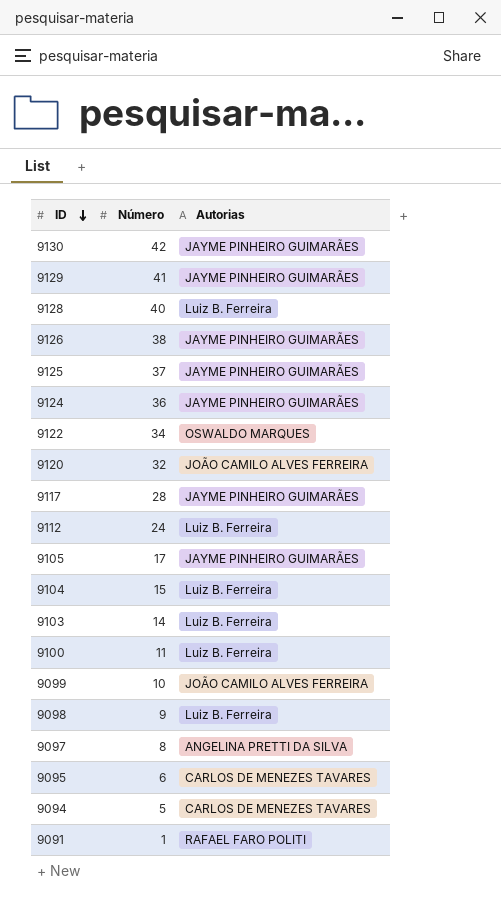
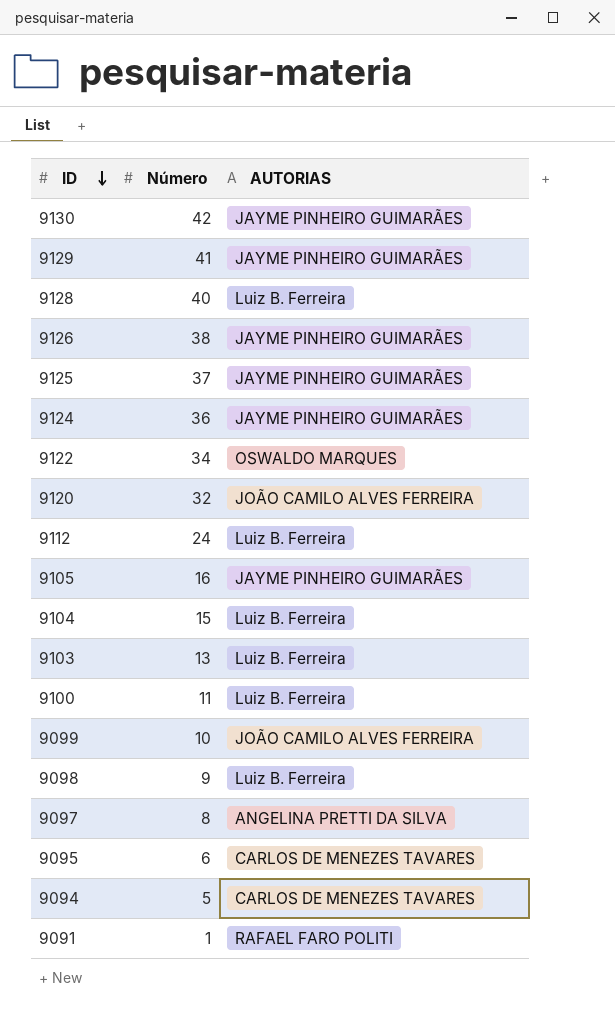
column name: Autorias -> AUTORIAS
row 9117: 28 | JAYME PINHEIRO GUIMARÃES -> none
9105 | Número: 17 -> 16
9103 | Número: 14 -> 13

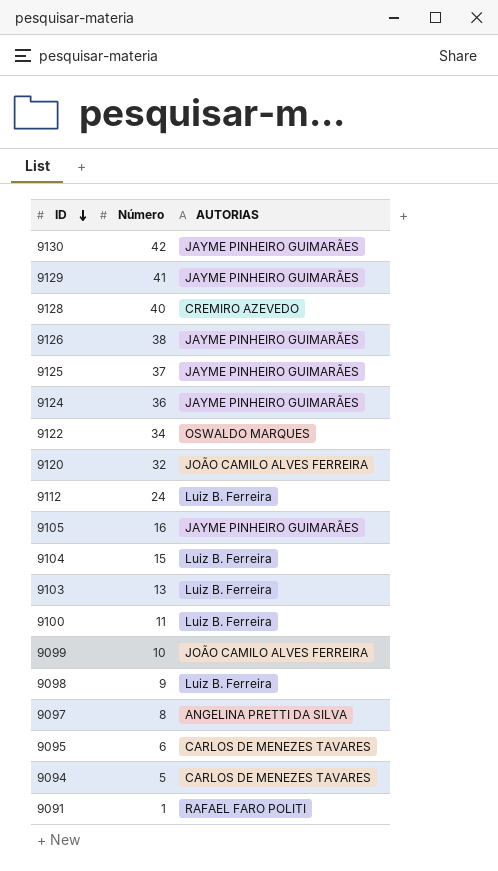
9128 | AUTORIAS: Luiz B. Ferreira -> CREMIRO AZEVEDO

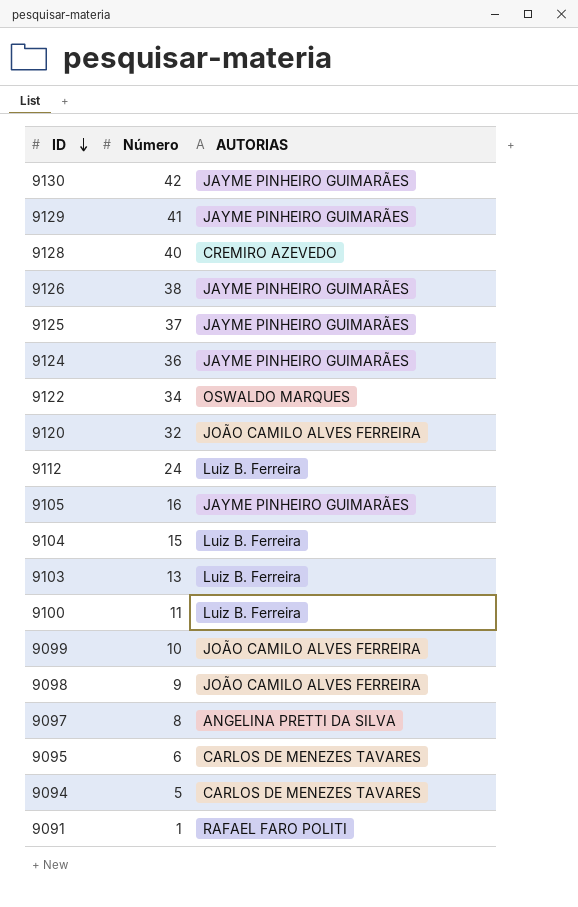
9098 | AUTORIAS: Luiz B. Ferreira -> JOÃO CAMILO ALVES FERREIRA

